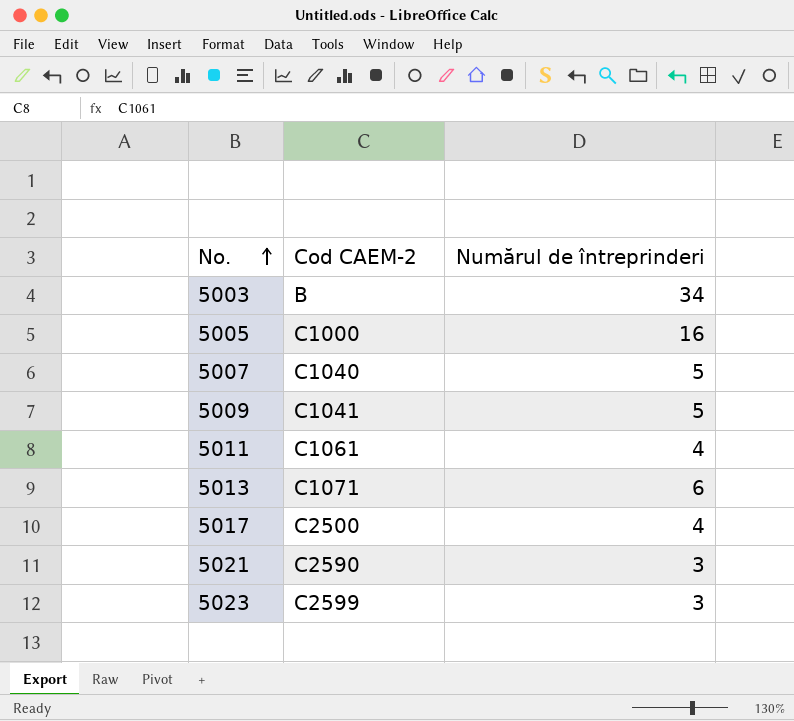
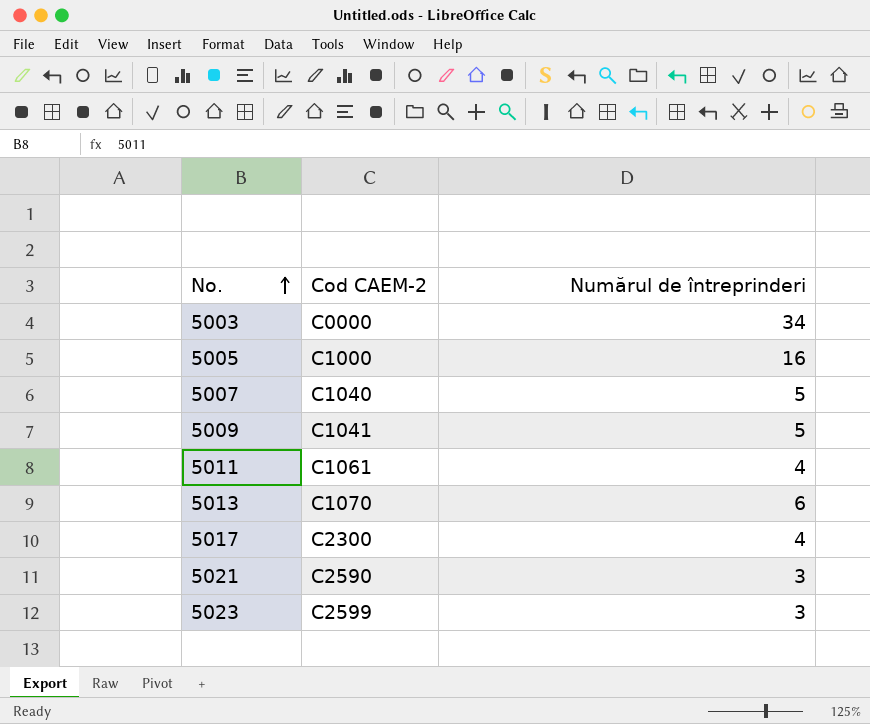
5003 | Cod CAEM-2: B -> C0000
5013 | Cod CAEM-2: C1071 -> C1070
5017 | Cod CAEM-2: C2500 -> C2300

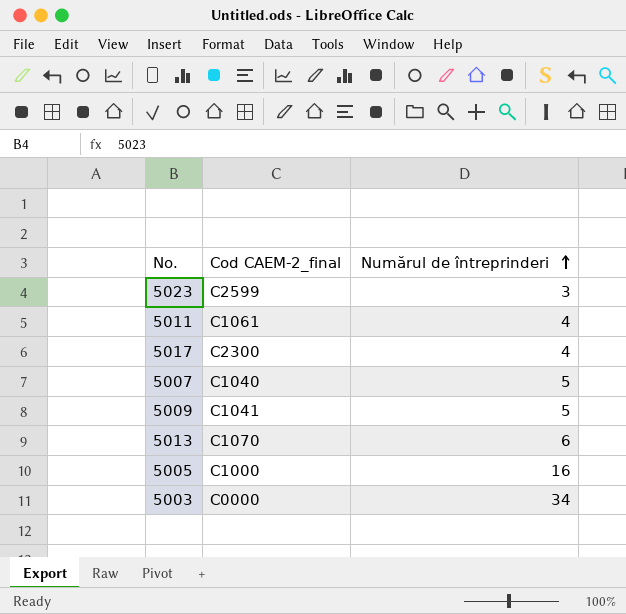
row order: No. ascending -> Numărul de întreprinderi ascending
column name: Cod CAEM-2 -> Cod CAEM-2_final
row 5021: C2590 | 3 -> none

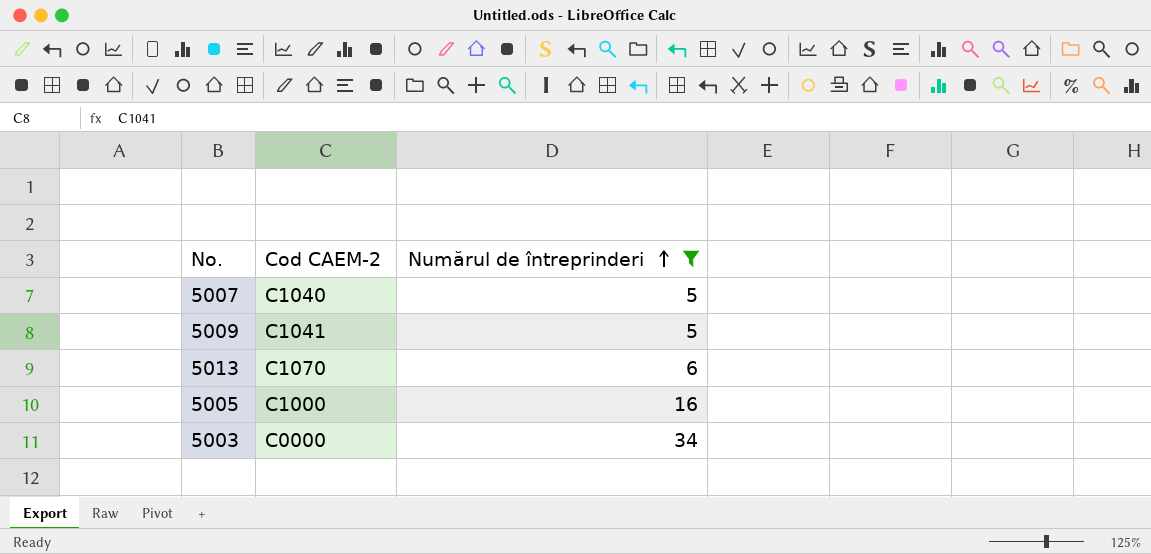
filter: none -> Numărul de întreprinderi >= 5
column name: Cod CAEM-2_final -> Cod CAEM-2

